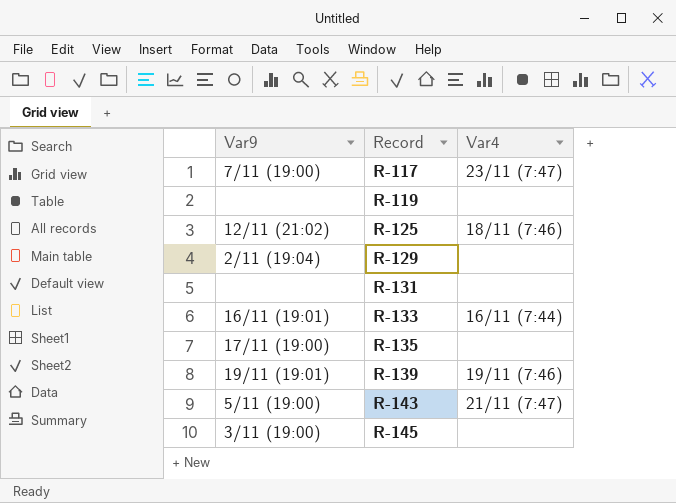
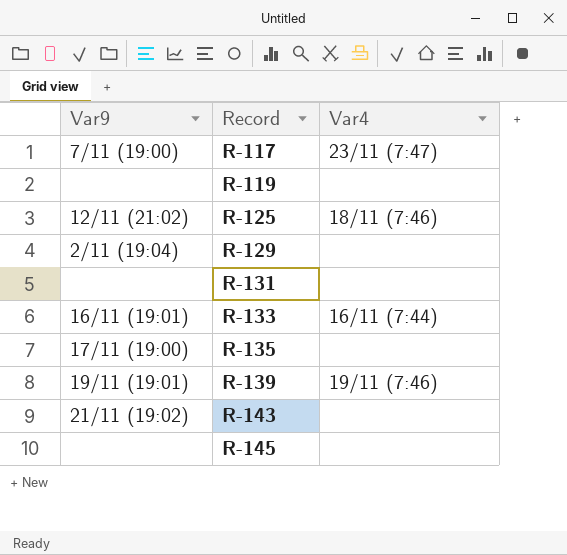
R-143 | Var9: 5/11 (19:00) -> 21/11 (19:02)
R-143 | Var4: 21/11 (7:47) -> none
R-145 | Var9: 3/11 (19:00) -> none

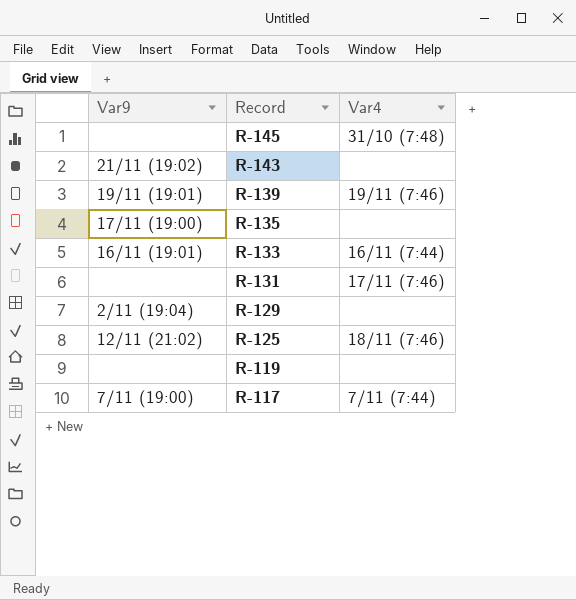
row order: Record ascending -> Record descending
R-145 | Var4: none -> 31/10 (7:48)
R-131 | Var4: none -> 17/11 (7:46)
R-117 | Var4: 23/11 (7:47) -> 7/11 (7:44)

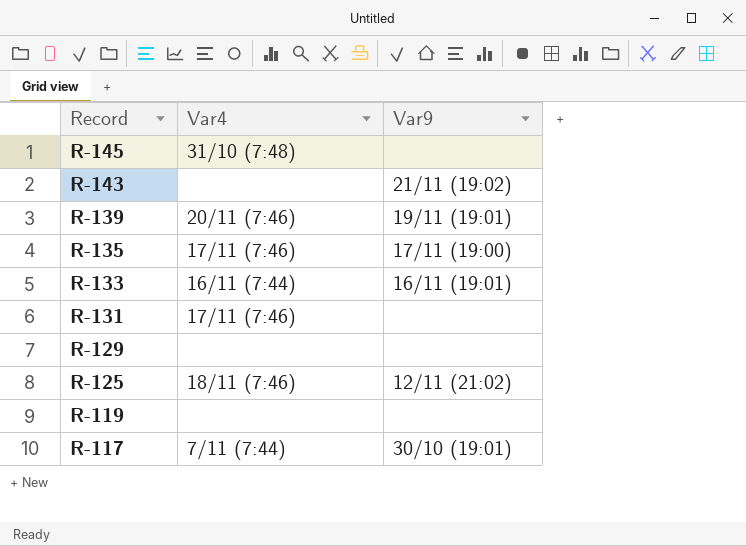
column Var9 | position: 1 -> 3
R-139 | Var4: 19/11 (7:46) -> 20/11 (7:46)
R-135 | Var4: none -> 17/11 (7:46)
R-129 | Var9: 2/11 (19:04) -> none
R-117 | Var9: 7/11 (19:00) -> 30/10 (19:01)

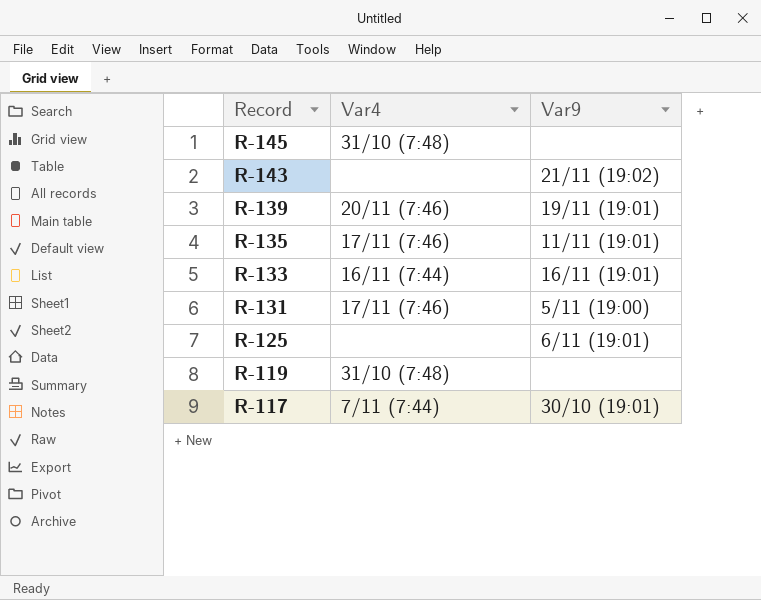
row R-129: none | none -> none
R-135 | Var9: 17/11 (19:00) -> 11/11 (19:01)
R-131 | Var9: none -> 5/11 (19:00)
R-125 | Var4: 18/11 (7:46) -> none
R-125 | Var9: 12/11 (21:02) -> 6/11 (19:01)
R-119 | Var4: none -> 31/10 (7:48)

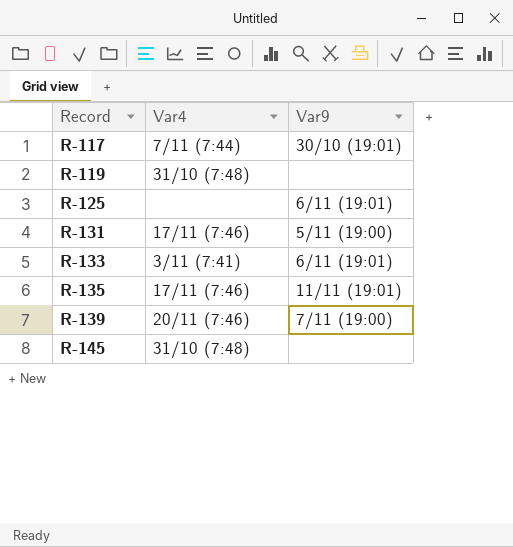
row order: Record descending -> Record ascending
row R-143: none | 21/11 (19:02) -> none
R-133 | Var4: 16/11 (7:44) -> 3/11 (7:41)
R-133 | Var9: 16/11 (19:01) -> 6/11 (19:01)
R-139 | Var9: 19/11 (19:01) -> 7/11 (19:00)

